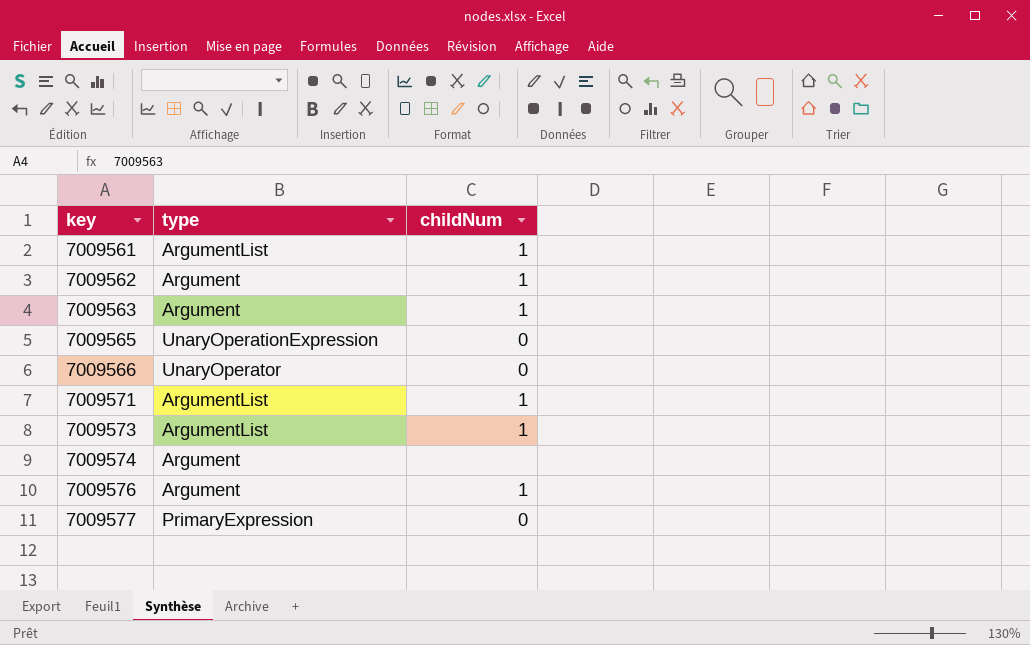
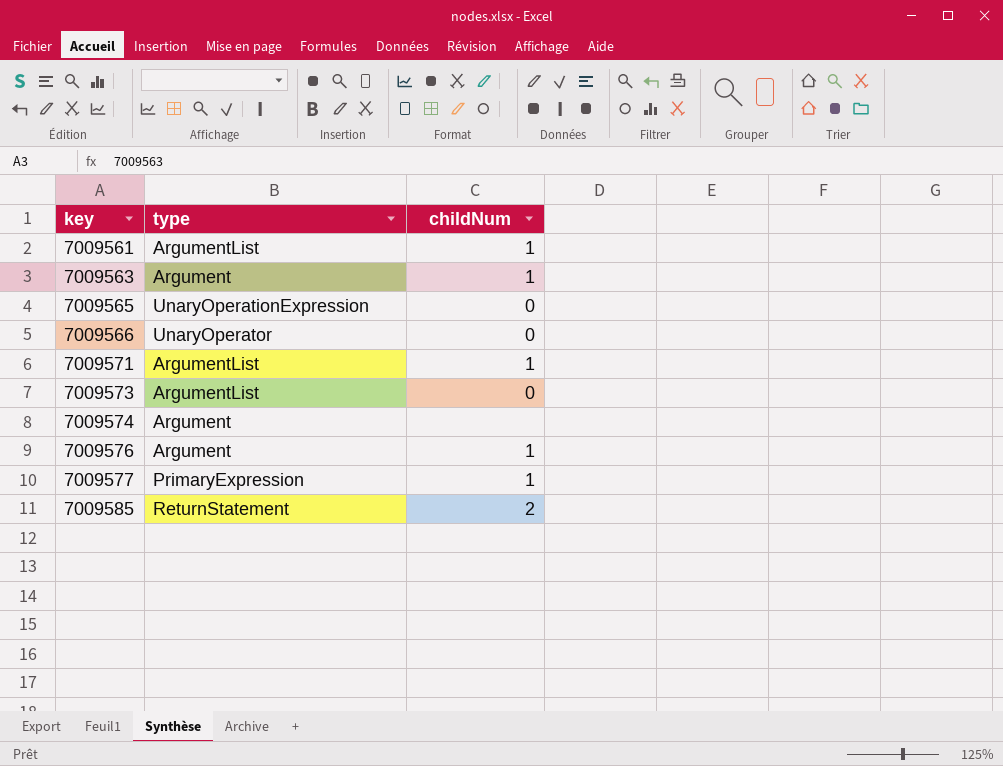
row 7009562: Argument | 1 -> none
7009573 | childNum: 1 -> 0
7009577 | childNum: 0 -> 1
row 7009585: none -> ReturnStatement | 2

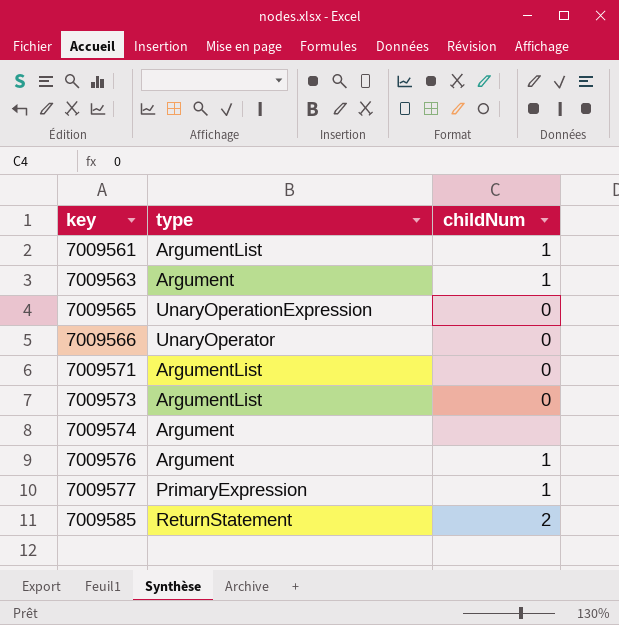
7009571 | childNum: 1 -> 0

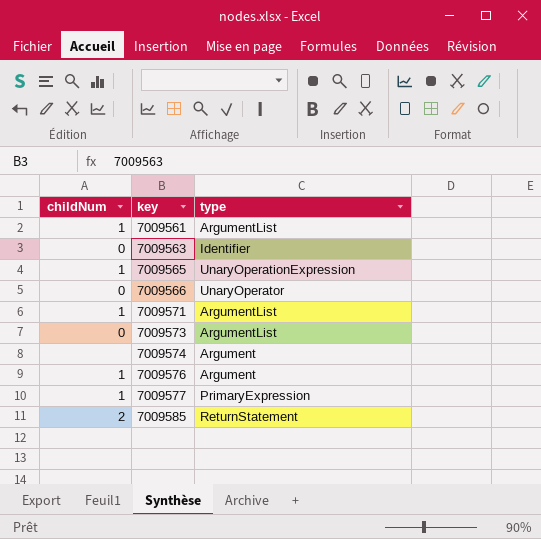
column childNum | position: 3 -> 1
7009563 | childNum: 1 -> 0
7009563 | type: Argument -> Identifier
7009565 | childNum: 0 -> 1
7009571 | childNum: 0 -> 1

